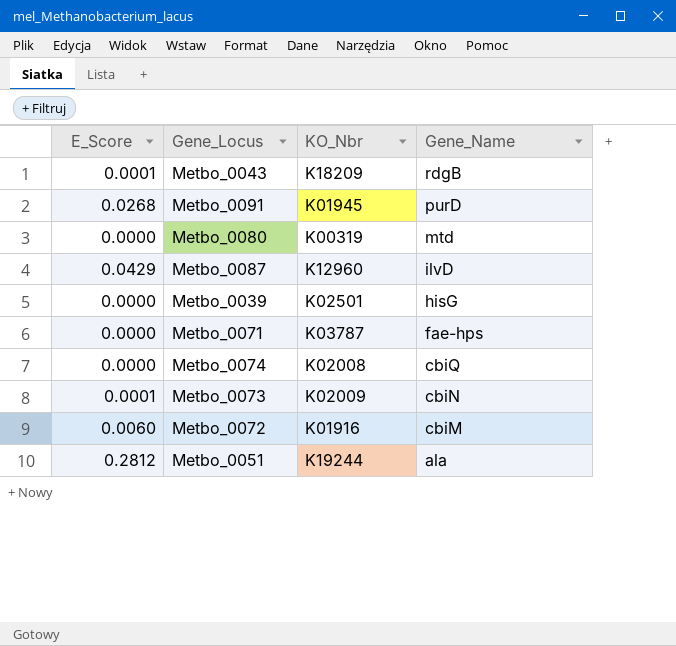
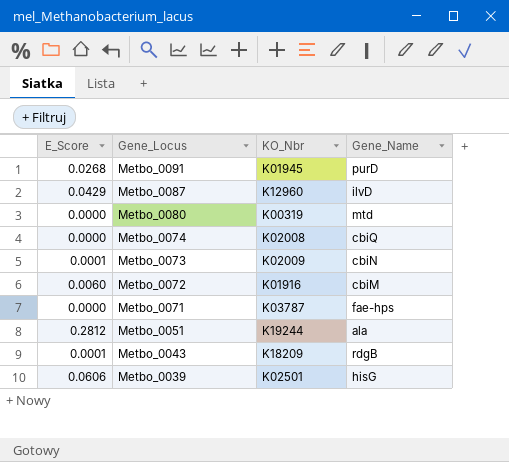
row order: Gene_Name descending -> Gene_Locus descending
Metbo_0039 | E_Score: 0.0000 -> 0.0606

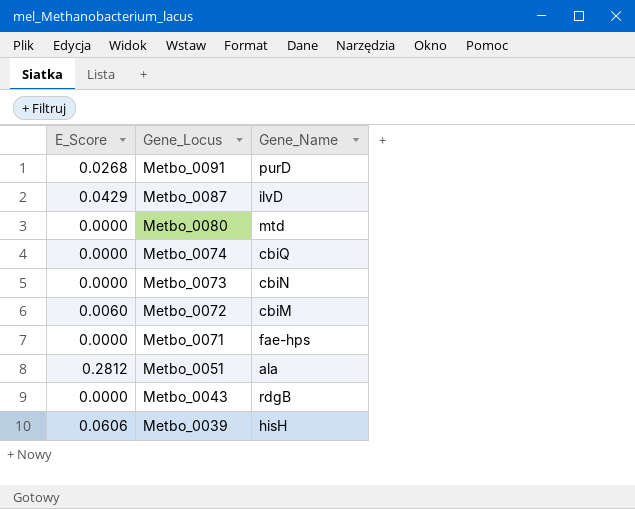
column KO_Nbr | position: 3 -> none
Metbo_0073 | E_Score: 0.0001 -> 0.0000
Metbo_0043 | E_Score: 0.0001 -> 0.0000
Metbo_0039 | Gene_Name: hisG -> hisH

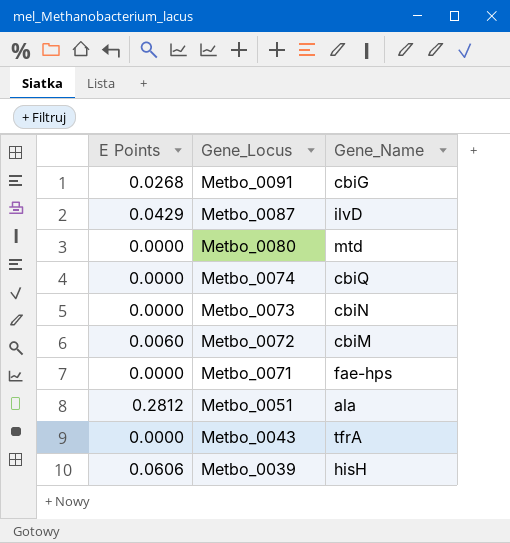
column name: E_Score -> E Points
Metbo_0091 | Gene_Name: purD -> cbiG
Metbo_0043 | Gene_Name: rdgB -> tfrA

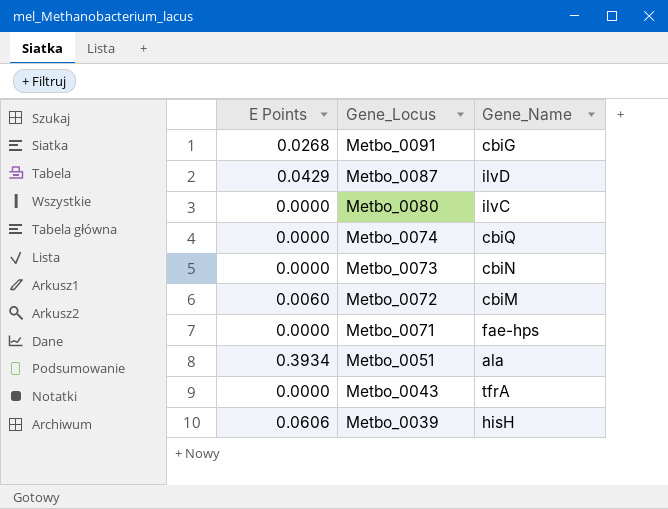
Metbo_0080 | Gene_Name: mtd -> ilvC
Metbo_0051 | E Points: 0.2812 -> 0.3934

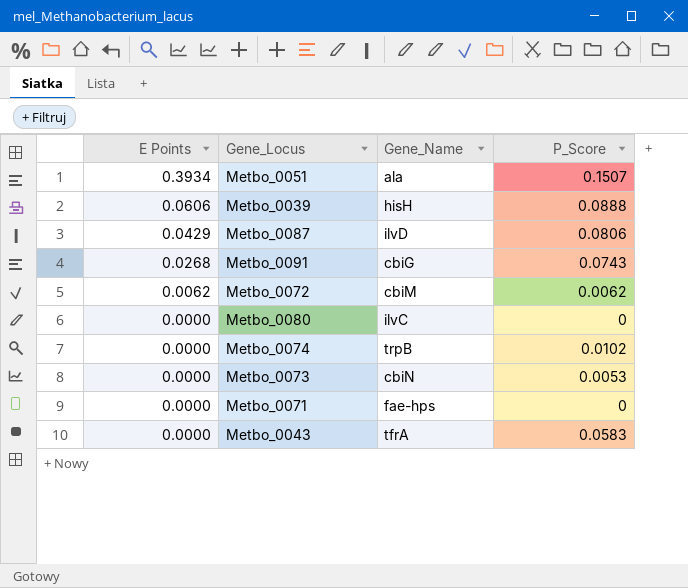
row order: Gene_Locus descending -> E Points descending
column P_Score | position: none -> 4
Metbo_0072 | E Points: 0.0060 -> 0.0062
Metbo_0074 | Gene_Name: cbiQ -> trpB

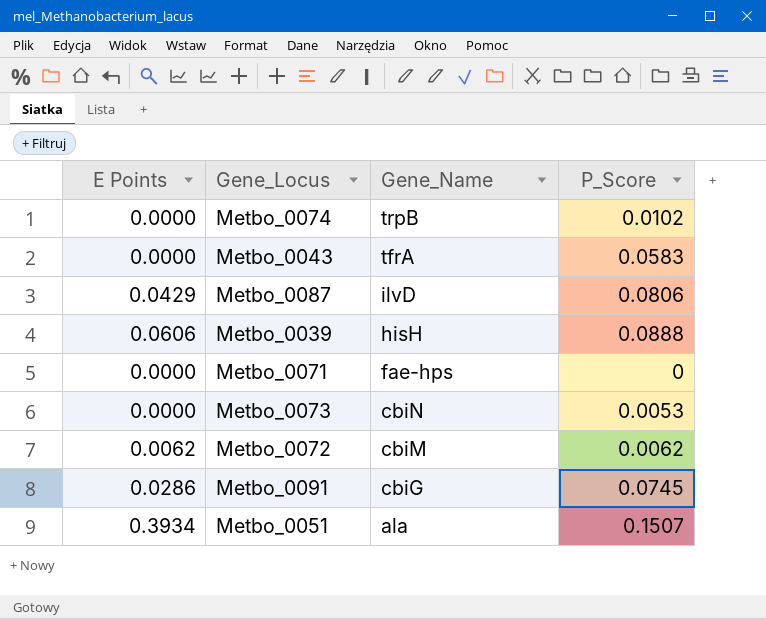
row order: E Points descending -> Gene_Name descending
row Metbo_0080: 0.0000 | ilvC | 0 -> none
Metbo_0091 | E Points: 0.0268 -> 0.0286
Metbo_0091 | P_Score: 0.0743 -> 0.0745

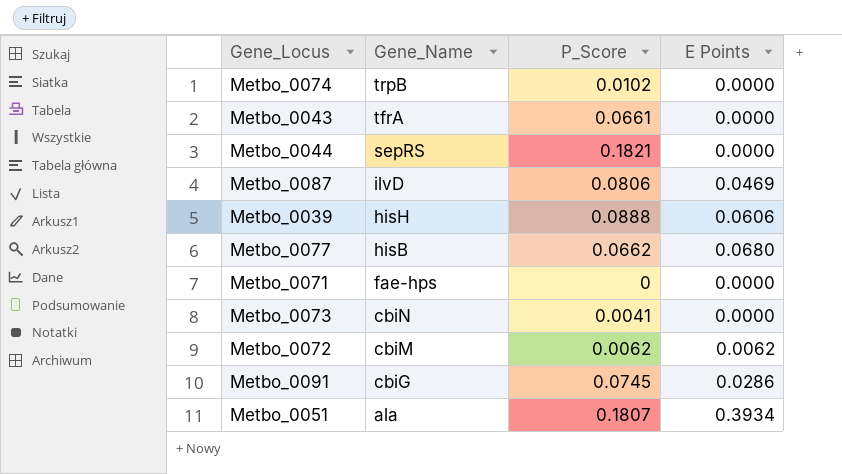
column E Points | position: 1 -> 4
Metbo_0043 | P_Score: 0.0583 -> 0.0661
row Metbo_0044: none -> sepRS | 0.1821 | 0.0000
Metbo_0087 | E Points: 0.0429 -> 0.0469
row Metbo_0077: none -> hisB | 0.0662 | 0.0680
Metbo_0073 | P_Score: 0.0053 -> 0.0041
Metbo_0051 | P_Score: 0.1507 -> 0.1807

